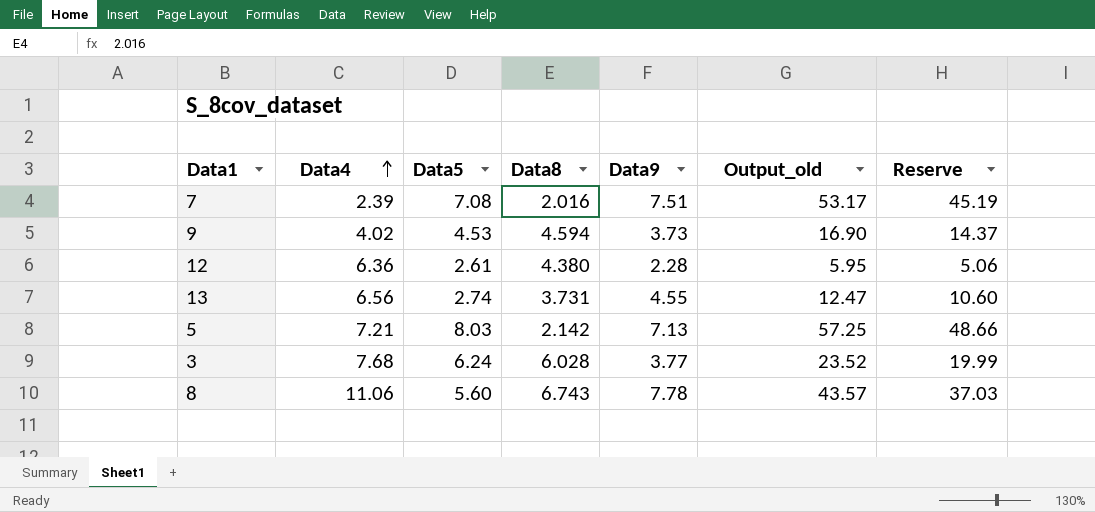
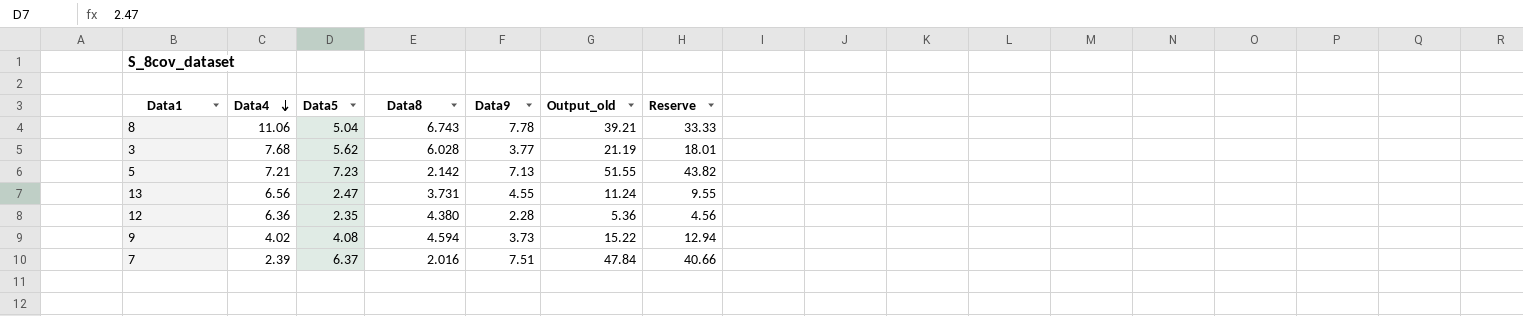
row order: Data4 ascending -> Data4 descending
8 | Data5: 5.60 -> 5.04
8 | Output_old: 43.57 -> 39.21
8 | Reserve: 37.03 -> 33.33
3 | Data5: 6.24 -> 5.62
3 | Output_old: 23.52 -> 21.19
3 | Reserve: 19.99 -> 18.01
5 | Data5: 8.03 -> 7.23
5 | Output_old: 57.25 -> 51.55
5 | Reserve: 48.66 -> 43.82
13 | Data5: 2.74 -> 2.47
13 | Output_old: 12.47 -> 11.24
13 | Reserve: 10.60 -> 9.55
12 | Data5: 2.61 -> 2.35
12 | Output_old: 5.95 -> 5.36
12 | Reserve: 5.06 -> 4.56
9 | Data5: 4.53 -> 4.08
9 | Output_old: 16.90 -> 15.22
9 | Reserve: 14.37 -> 12.94
7 | Data5: 7.08 -> 6.37
7 | Output_old: 53.17 -> 47.84
7 | Reserve: 45.19 -> 40.66

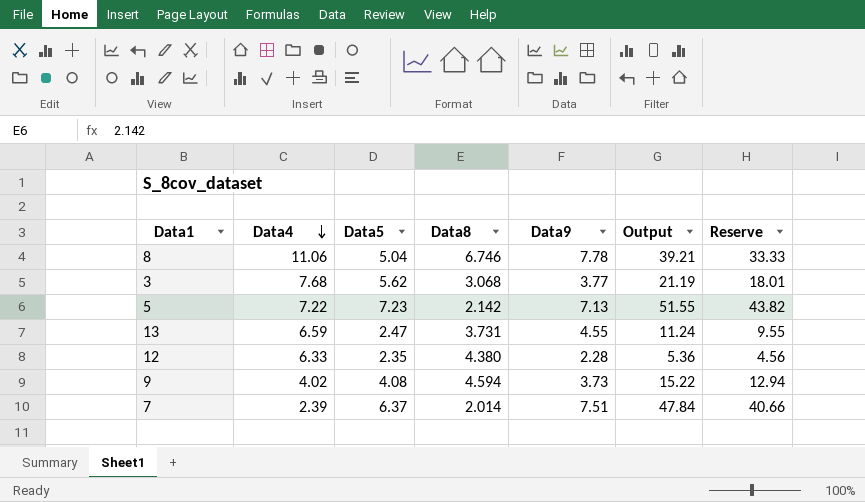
column name: Output_old -> Output
8 | Data8: 6.743 -> 6.746
3 | Data8: 6.028 -> 3.068
5 | Data4: 7.21 -> 7.22
13 | Data4: 6.56 -> 6.59
12 | Data4: 6.36 -> 6.33
7 | Data8: 2.016 -> 2.014

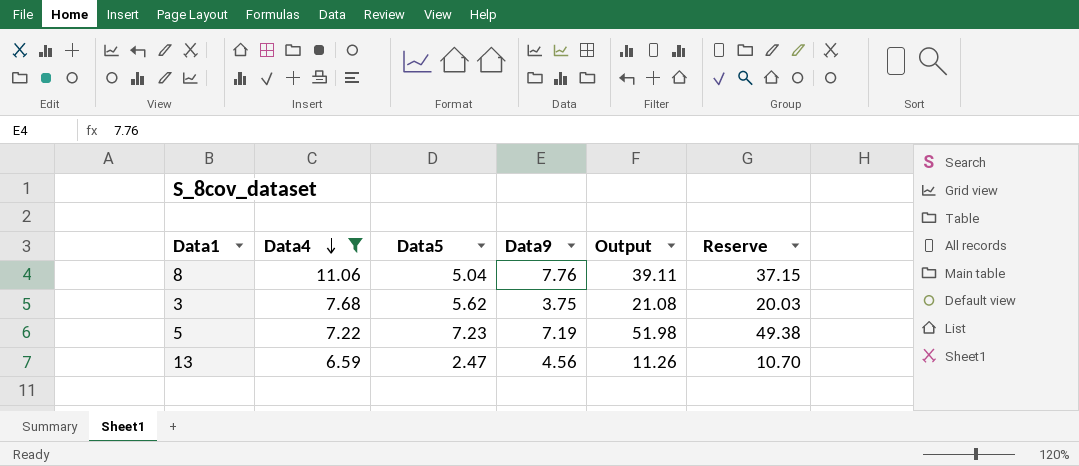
filter: none -> Data4 >= 6.59
column Data8 | position: 4 -> none
column Reserve | formula: [Output] * 0.85 -> [Output] * 0.95
8 | Data9: 7.78 -> 7.76
8 | Output: 39.21 -> 39.11
3 | Data9: 3.77 -> 3.75
3 | Output: 21.19 -> 21.08
5 | Data9: 7.13 -> 7.19
5 | Output: 51.55 -> 51.98
13 | Data9: 4.55 -> 4.56
13 | Output: 11.24 -> 11.26

